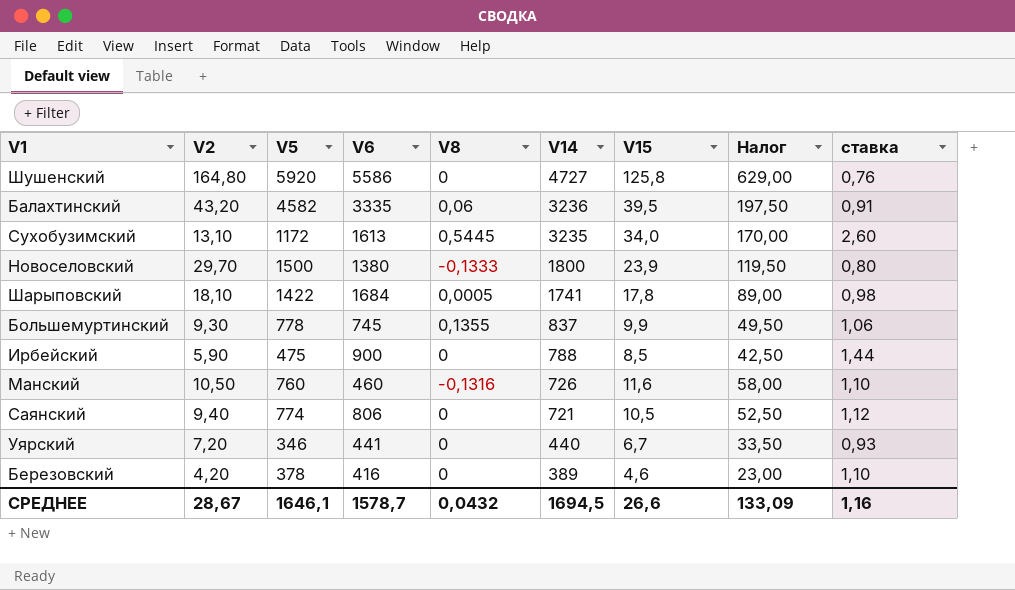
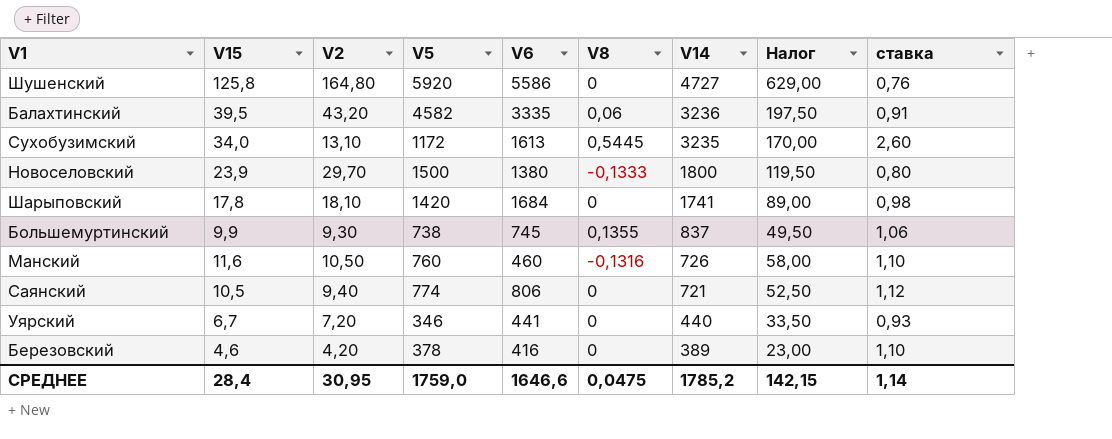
column V15 | position: 7 -> 2
row Ирбейский: 5,90 | 475 | 900 | 0 | 788 | 8,5 | 42,50 | 1,44 -> none
Шарыповский | V5: 1422 -> 1420
Шарыповский | V8: 0,0005 -> 0
Большемуртинский | V5: 778 -> 738
СРЕДНЕЕ | V15: 26,6 -> 28,4
СРЕДНЕЕ | V2: 28,67 -> 30,95
СРЕДНЕЕ | V5: 1646,1 -> 1759,0
СРЕДНЕЕ | V6: 1578,7 -> 1646,6
СРЕДНЕЕ | V8: 0,0432 -> 0,0475
СРЕДНЕЕ | V14: 1694,5 -> 1785,2
СРЕДНЕЕ | Налог: 133,09 -> 142,15
СРЕДНЕЕ | ставка: 1,16 -> 1,14

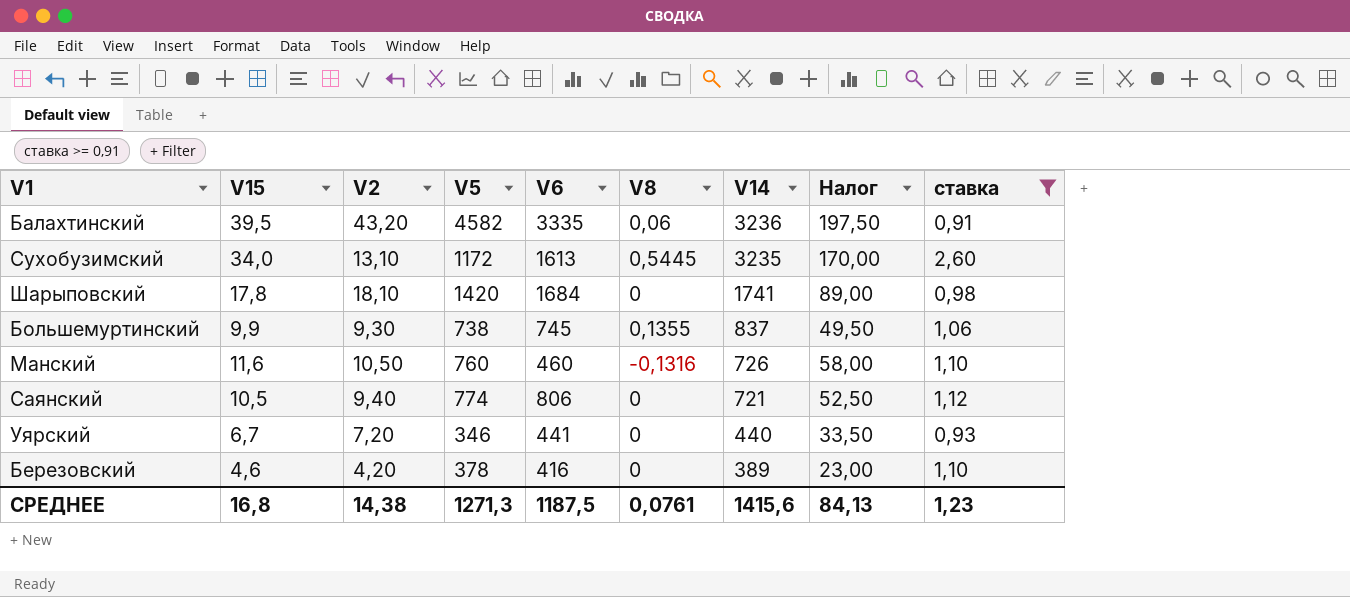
filter: none -> ставка >= 0,91
СРЕДНЕЕ | V15: 28,4 -> 16,8
СРЕДНЕЕ | V2: 30,95 -> 14,38
СРЕДНЕЕ | V5: 1759,0 -> 1271,3
СРЕДНЕЕ | V6: 1646,6 -> 1187,5
СРЕДНЕЕ | V8: 0,0475 -> 0,0761
СРЕДНЕЕ | V14: 1785,2 -> 1415,6
СРЕДНЕЕ | Налог: 142,15 -> 84,13
СРЕДНЕЕ | ставка: 1,14 -> 1,23

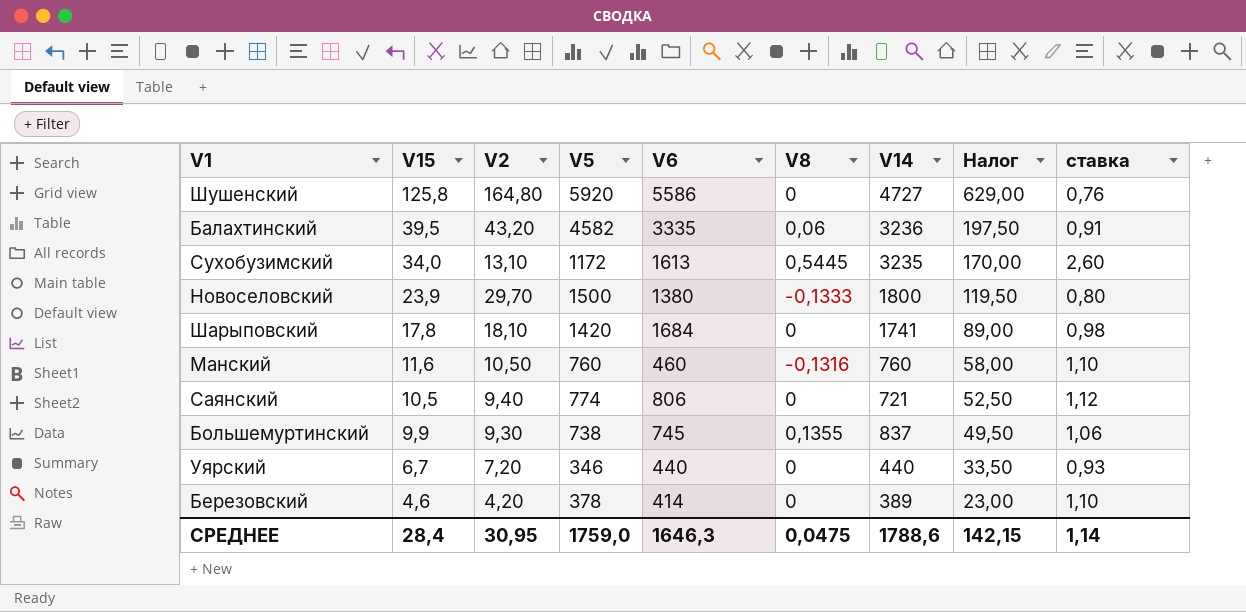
filter: ставка >= 0,91 -> none
row order: V14 descending -> V15 descending
Манский | V14: 726 -> 760
Уярский | V6: 441 -> 440
Березовский | V6: 416 -> 414
СРЕДНЕЕ | V15: 16,8 -> 28,4
СРЕДНЕЕ | V2: 14,38 -> 30,95
СРЕДНЕЕ | V5: 1271,3 -> 1759,0
СРЕДНЕЕ | V6: 1187,5 -> 1646,3
СРЕДНЕЕ | V8: 0,0761 -> 0,0475
СРЕДНЕЕ | V14: 1415,6 -> 1788,6
СРЕДНЕЕ | Налог: 84,13 -> 142,15
СРЕДНЕЕ | ставка: 1,23 -> 1,14

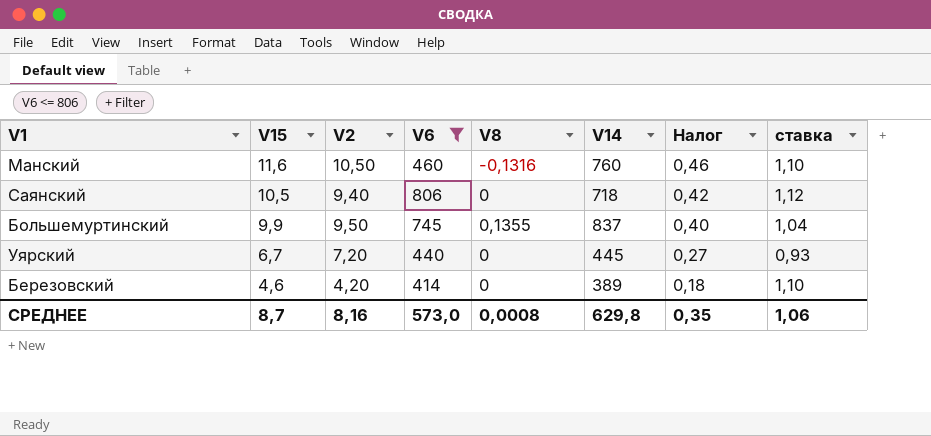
filter: none -> V6 <= 806
column V5 | position: 4 -> none
column Налог | formula: [V15] * 5 -> [V15] * 0,04
Саянский | V14: 721 -> 718
Большемуртинский | V2: 9,30 -> 9,50
Большемуртинский | ставка: 1,06 -> 1,04
Уярский | V14: 440 -> 445
СРЕДНЕЕ | V15: 28,4 -> 8,7
СРЕДНЕЕ | V2: 30,95 -> 8,16
СРЕДНЕЕ | V6: 1646,3 -> 573,0
СРЕДНЕЕ | V8: 0,0475 -> 0,0008
СРЕДНЕЕ | V14: 1788,6 -> 629,8
СРЕДНЕЕ | Налог: 142,15 -> 0,35
СРЕДНЕЕ | ставка: 1,14 -> 1,06

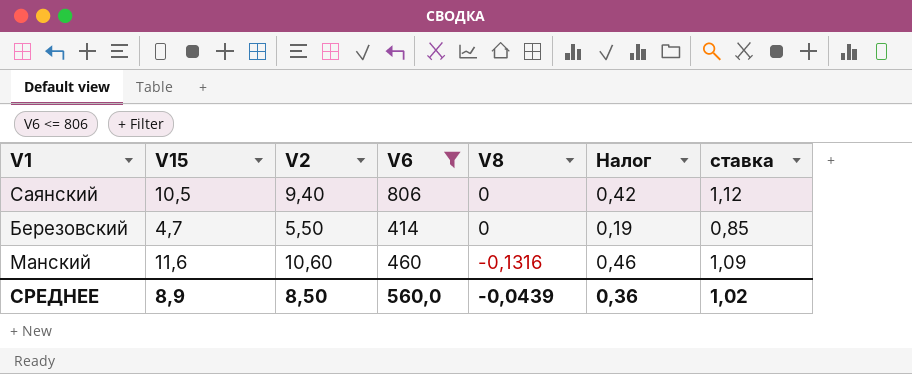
row order: V15 descending -> V8 descending
column V14 | position: 6 -> none
row Большемуртинский: 9,9 | 9,50 | 745 | 0,1355 | 837 | 0,40 | 1,04 -> none
row Уярский: 6,7 | 7,20 | 440 | 0 | 445 | 0,27 | 0,93 -> none
Березовский | V15: 4,6 -> 4,7
Березовский | V2: 4,20 -> 5,50
Березовский | Налог: 0,18 -> 0,19
Березовский | ставка: 1,10 -> 0,85
Манский | V2: 10,50 -> 10,60
Манский | ставка: 1,10 -> 1,09
СРЕДНЕЕ | V15: 8,7 -> 8,9
СРЕДНЕЕ | V2: 8,16 -> 8,50
СРЕДНЕЕ | V6: 573,0 -> 560,0
СРЕДНЕЕ | V8: 0,0008 -> -0,0439
СРЕДНЕЕ | Налог: 0,35 -> 0,36
СРЕДНЕЕ | ставка: 1,06 -> 1,02

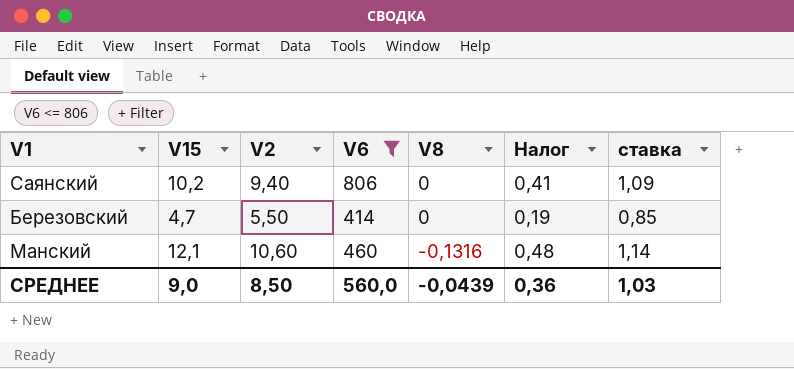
Саянский | V15: 10,5 -> 10,2
Саянский | Налог: 0,42 -> 0,41
Саянский | ставка: 1,12 -> 1,09
Манский | V15: 11,6 -> 12,1
Манский | Налог: 0,46 -> 0,48
Манский | ставка: 1,09 -> 1,14
СРЕДНЕЕ | V15: 8,9 -> 9,0
СРЕДНЕЕ | ставка: 1,02 -> 1,03

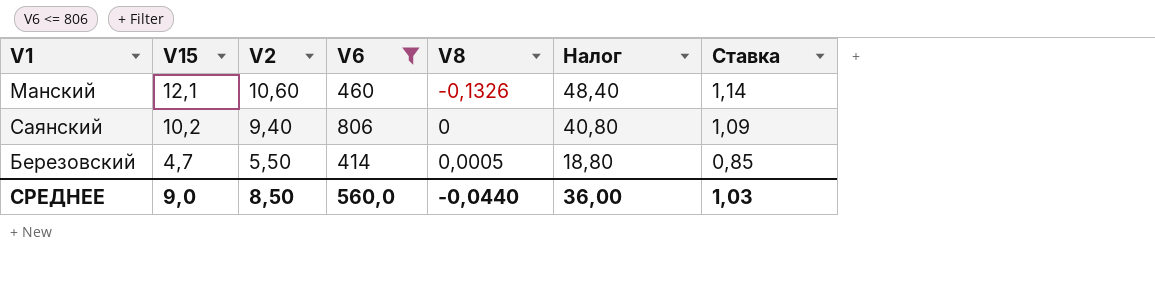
row order: V8 descending -> V15 descending
column Налог | formula: [V15] * 0,04 -> [V15] * 4
column name: ставка -> Ставка
Манский | V8: -0,1316 -> -0,1326
Березовский | V8: 0 -> 0,0005
СРЕДНЕЕ | V8: -0,0439 -> -0,0440
СРЕДНЕЕ | Налог: 0,36 -> 36,00

